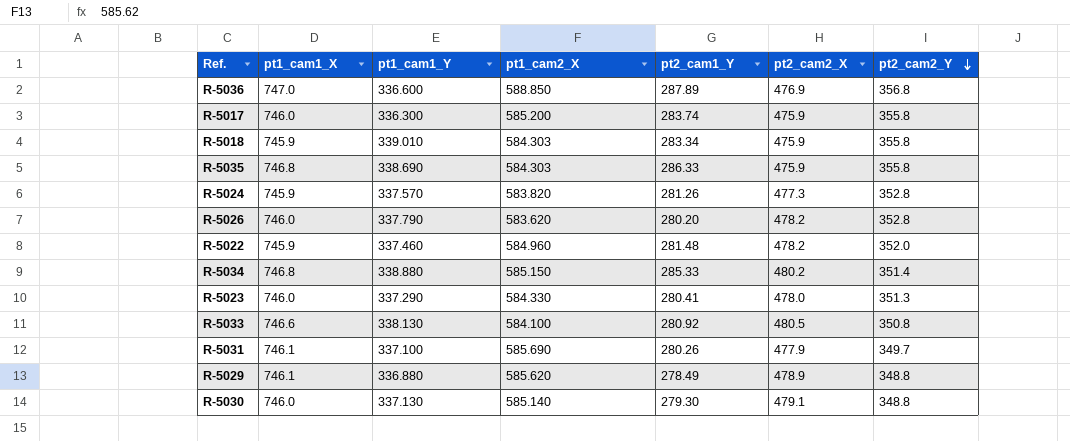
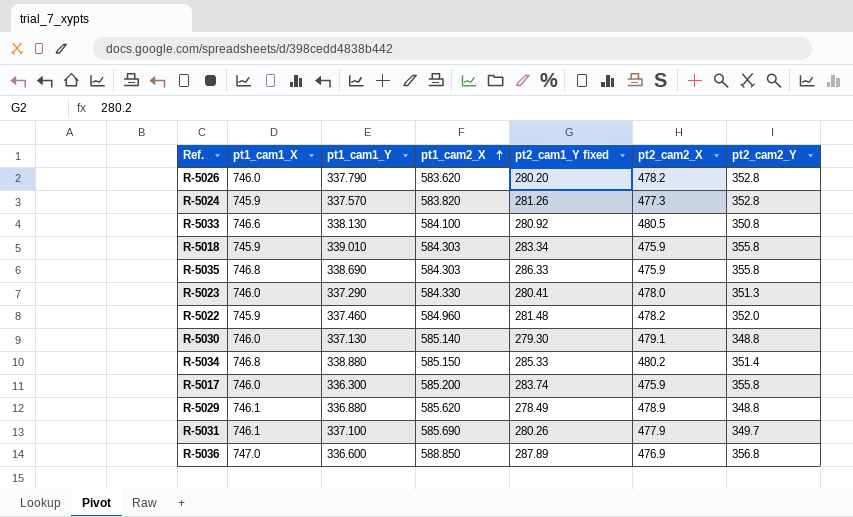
row order: pt2_cam2_Y descending -> pt1_cam2_X ascending
column name: pt2_cam1_Y -> pt2_cam1_Y fixed

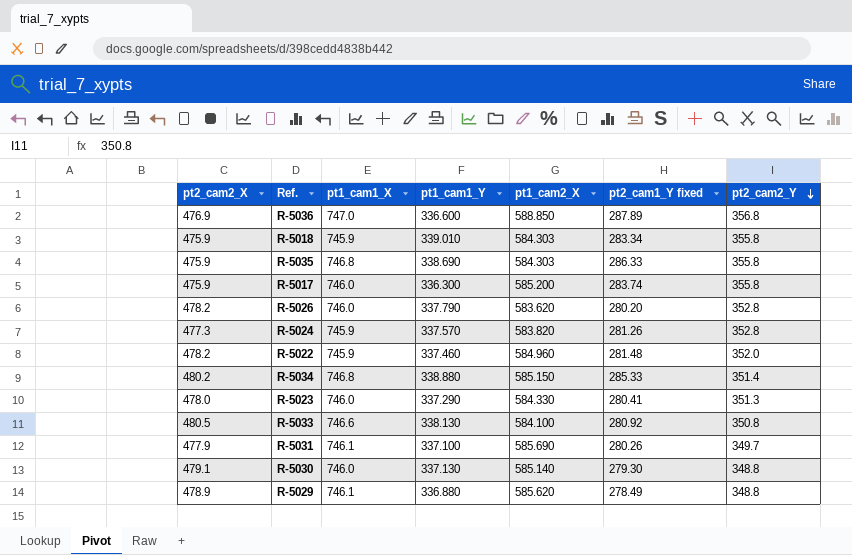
row order: pt1_cam2_X ascending -> pt2_cam2_Y descending
column pt2_cam2_X | position: 6 -> 1

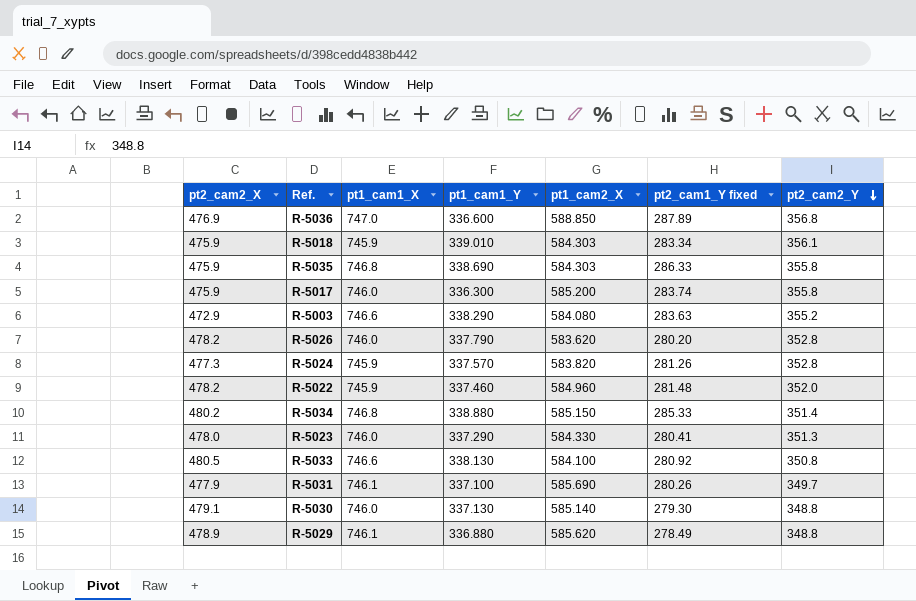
R-5018 | pt2_cam2_Y: 355.8 -> 356.1
row R-5003: none -> 472.9 | 746.6 | 338.290 | 584.080 | 283.63 | 355.2

